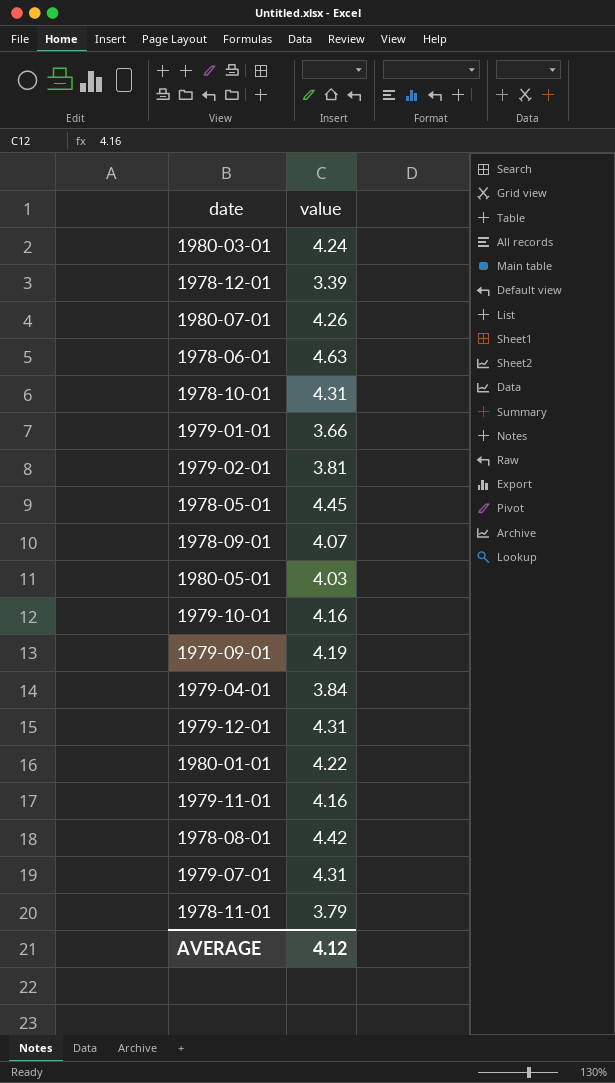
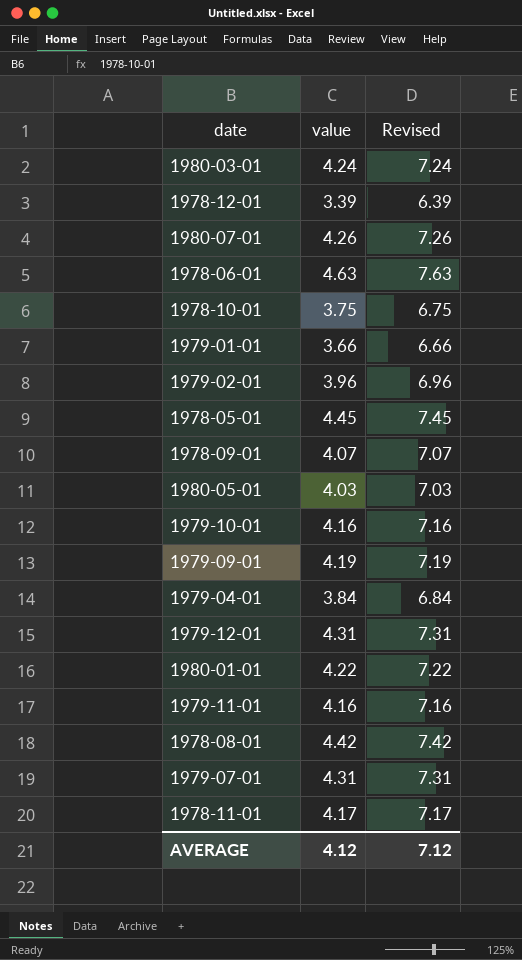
column Revised | formula: none -> [value] + 3
1978-10-01 | value: 4.31 -> 3.75
1979-02-01 | value: 3.81 -> 3.96
1978-11-01 | value: 3.79 -> 4.17

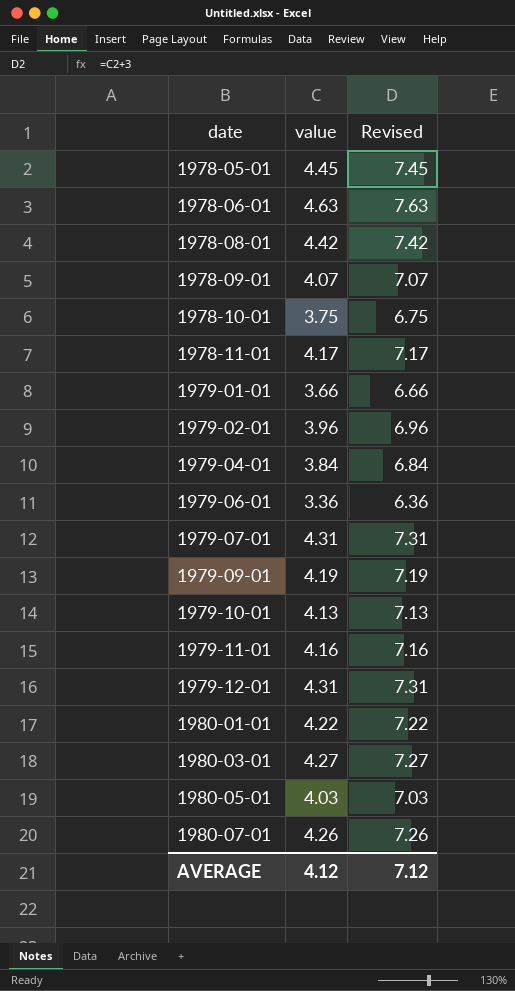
row order: none -> date ascending
row 1978-12-01: 3.39 | 6.39 -> none
row 1979-06-01: none -> 3.36 | 6.36
1979-10-01 | value: 4.16 -> 4.13
1979-10-01 | Revised: 7.16 -> 7.13
1980-03-01 | value: 4.24 -> 4.27
1980-03-01 | Revised: 7.24 -> 7.27

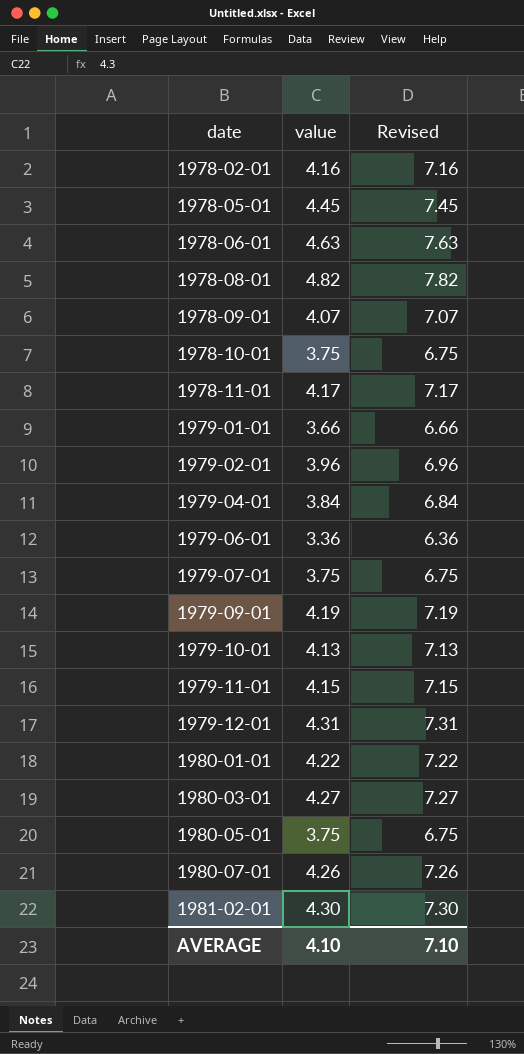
row 1978-02-01: none -> 4.16 | 7.16
1978-08-01 | value: 4.42 -> 4.82
1978-08-01 | Revised: 7.42 -> 7.82
1979-07-01 | value: 4.31 -> 3.75
1979-07-01 | Revised: 7.31 -> 6.75
1979-11-01 | value: 4.16 -> 4.15
1979-11-01 | Revised: 7.16 -> 7.15
1980-05-01 | value: 4.03 -> 3.75
1980-05-01 | Revised: 7.03 -> 6.75
row 1981-02-01: none -> 4.30 | 7.30
AVERAGE | value: 4.12 -> 4.10
AVERAGE | Revised: 7.12 -> 7.10

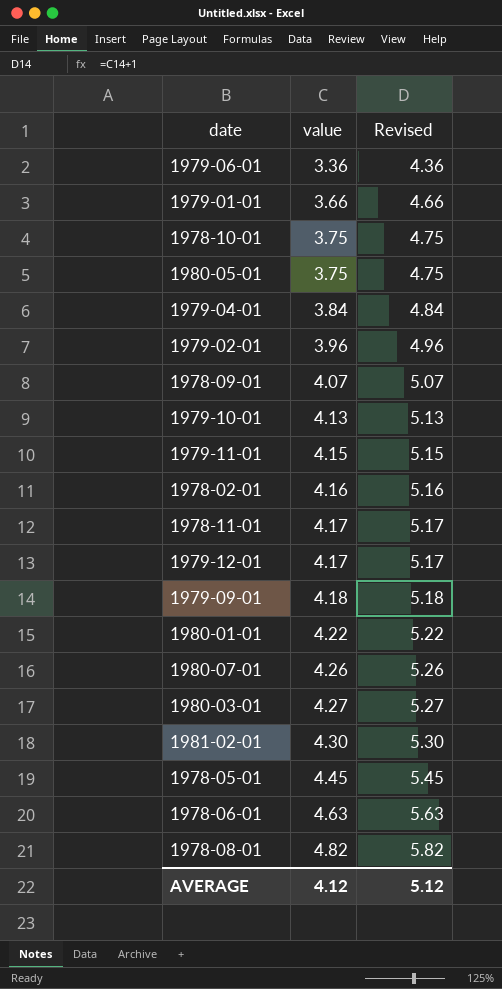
row order: date ascending -> value ascending
column Revised | formula: [value] + 3 -> [value] + 1
row 1979-07-01: 3.75 | 6.75 -> none
1979-12-01 | value: 4.31 -> 4.17
1979-09-01 | value: 4.19 -> 4.18
AVERAGE | value: 4.10 -> 4.12
AVERAGE | Revised: 7.10 -> 5.12

